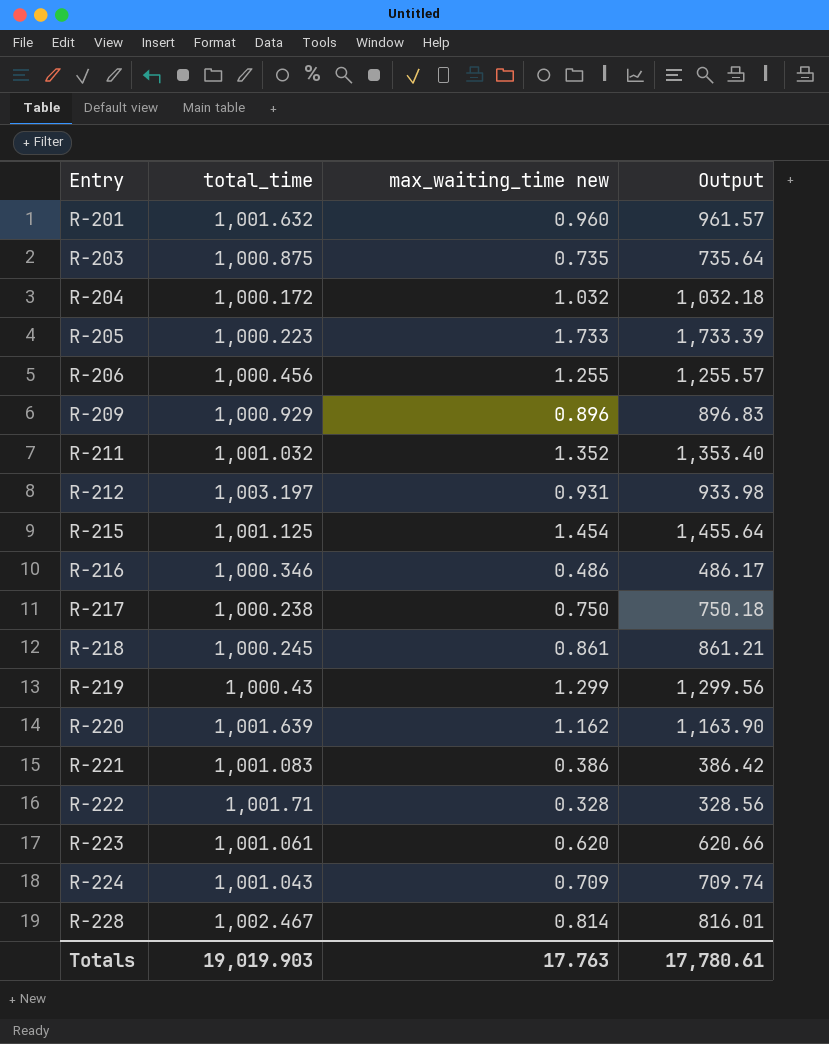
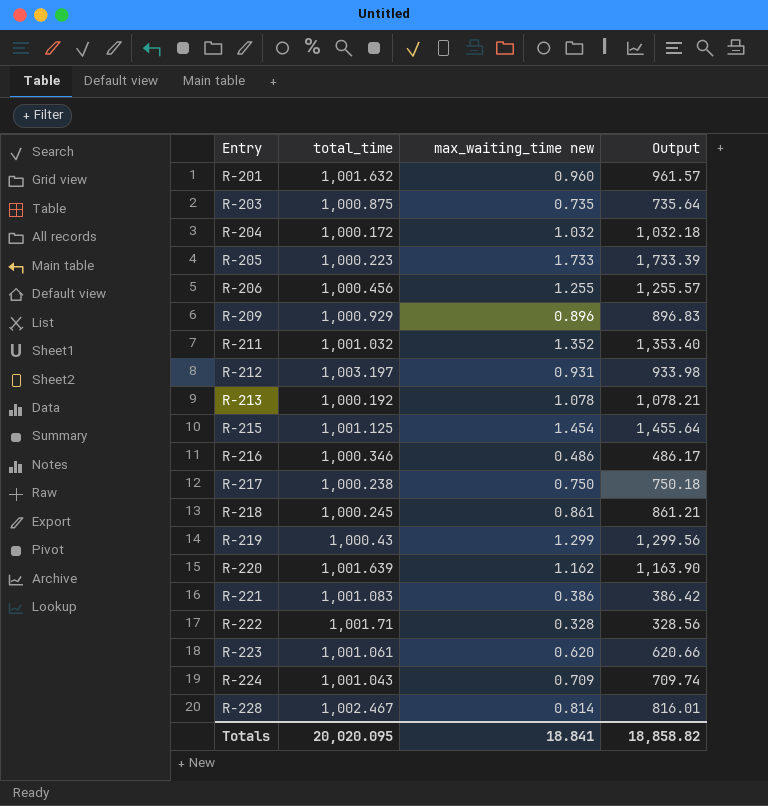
row R-213: none -> 1,000.192 | 1.078 | 1,078.21
Totals | total_time: 19,019.903 -> 20,020.095
Totals | max_waiting_time new: 17.763 -> 18.841
Totals | Output: 17,780.61 -> 18,858.82

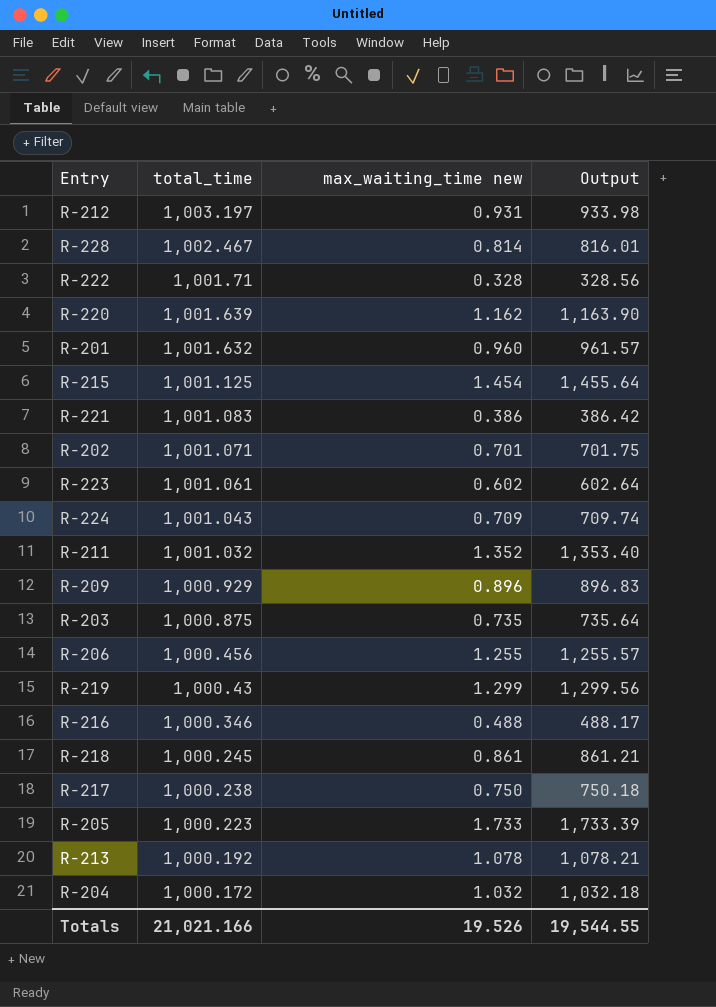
row order: Entry ascending -> total_time descending
row R-202: none -> 1,001.071 | 0.701 | 701.75
R-223 | max_waiting_time new: 0.620 -> 0.602
R-223 | Output: 620.66 -> 602.64
R-216 | max_waiting_time new: 0.486 -> 0.488
R-216 | Output: 486.17 -> 488.17
Totals | total_time: 20,020.095 -> 21,021.166
Totals | max_waiting_time new: 18.841 -> 19.526
Totals | Output: 18,858.82 -> 19,544.55

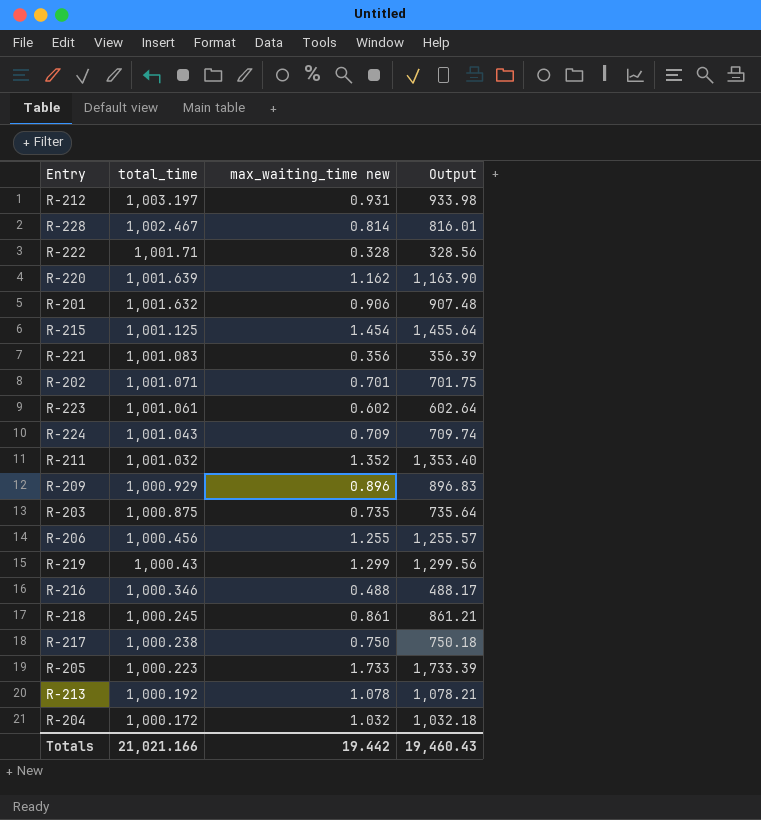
R-201 | max_waiting_time new: 0.960 -> 0.906
R-201 | Output: 961.57 -> 907.48
R-221 | max_waiting_time new: 0.386 -> 0.356
R-221 | Output: 386.42 -> 356.39
Totals | max_waiting_time new: 19.526 -> 19.442
Totals | Output: 19,544.55 -> 19,460.43

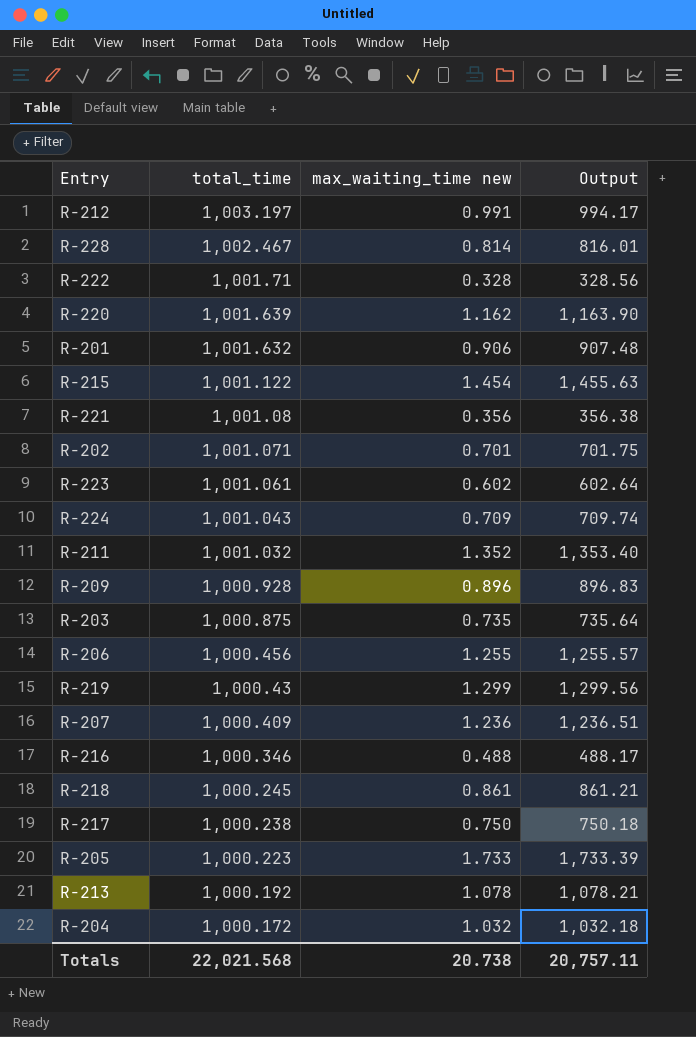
R-212 | max_waiting_time new: 0.931 -> 0.991
R-212 | Output: 933.98 -> 994.17
R-215 | total_time: 1,001.125 -> 1,001.122
R-215 | Output: 1,455.64 -> 1,455.63
R-221 | total_time: 1,001.083 -> 1,001.08
R-221 | Output: 356.39 -> 356.38
R-209 | total_time: 1,000.929 -> 1,000.928
row R-207: none -> 1,000.409 | 1.236 | 1,236.51
Totals | total_time: 21,021.166 -> 22,021.568
Totals | max_waiting_time new: 19.442 -> 20.738
Totals | Output: 19,460.43 -> 20,757.11

